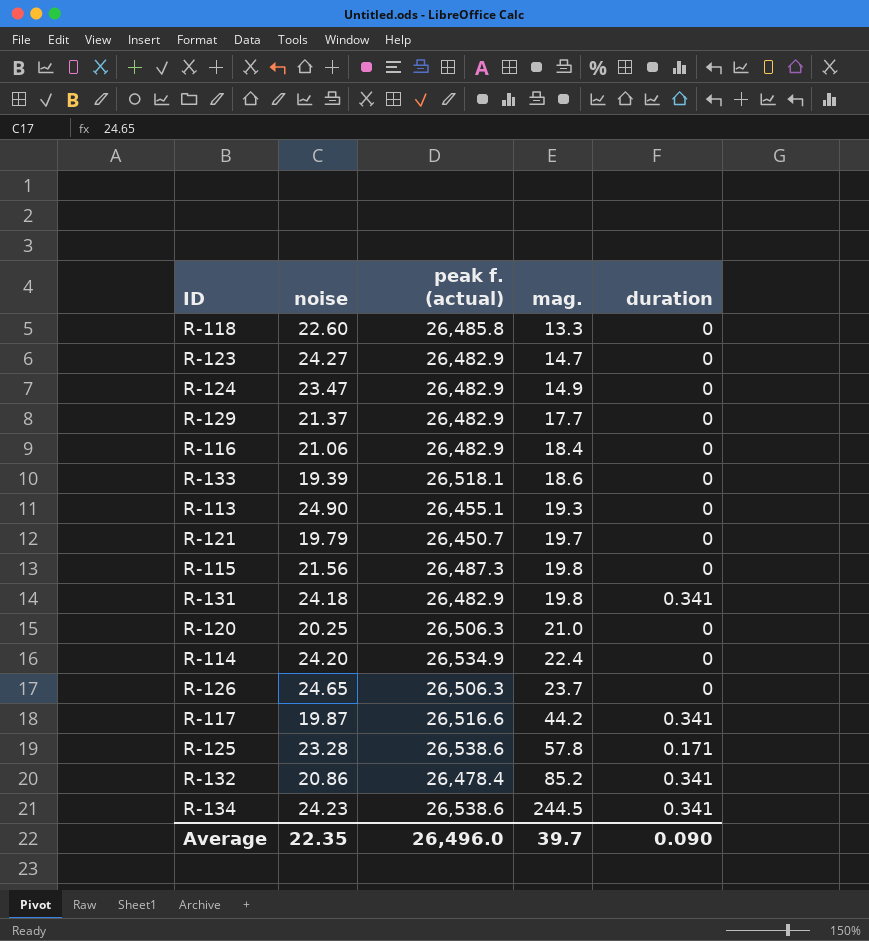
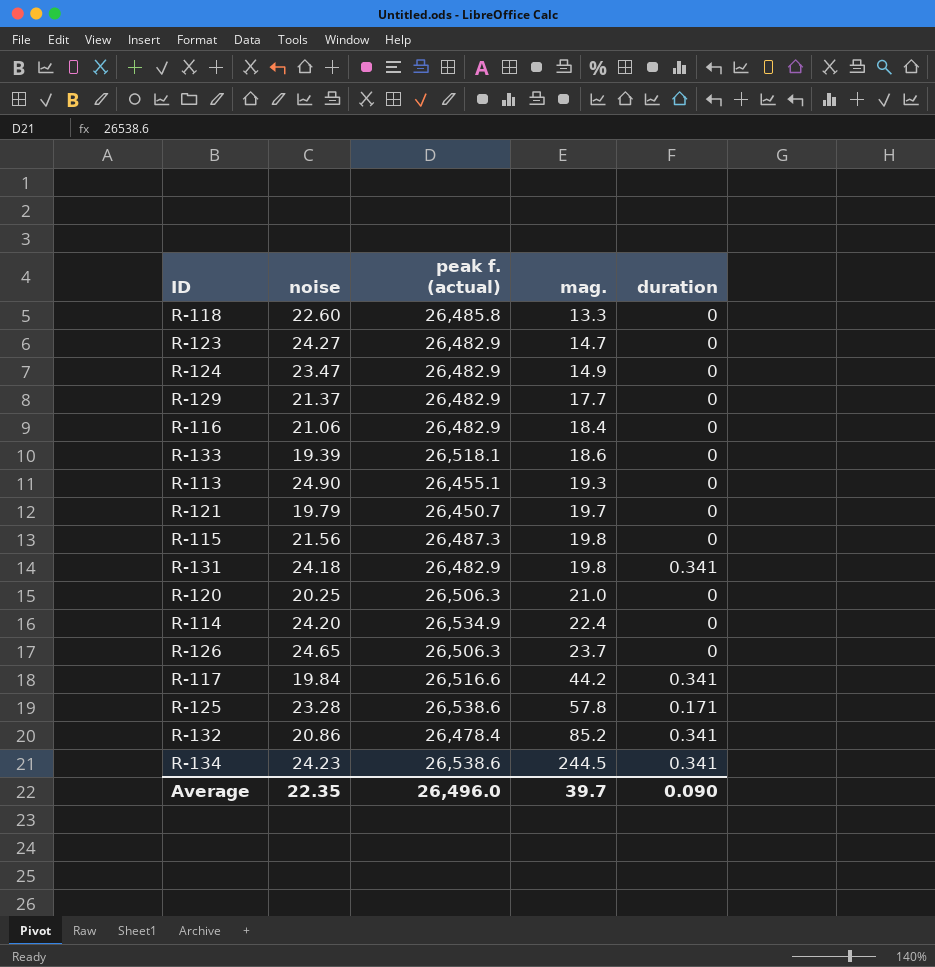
R-117 | noise: 19.87 -> 19.84

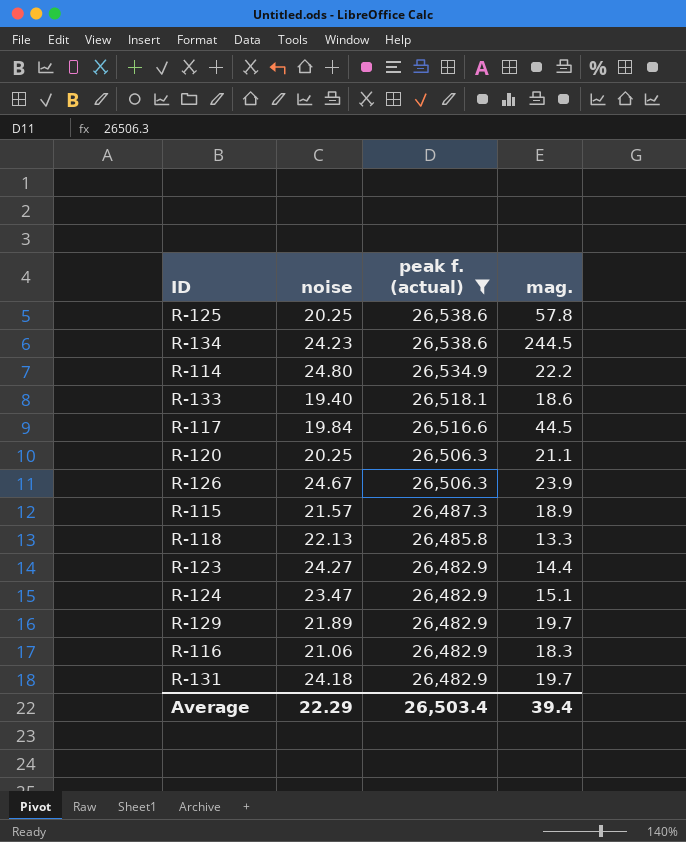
filter: none -> peak f. (actual) >= 26,482.9
row order: mag. ascending -> peak f. (actual) descending
column duration | position: 5 -> none
R-125 | noise: 23.28 -> 20.25
R-114 | noise: 24.20 -> 24.80
R-114 | mag.: 22.4 -> 22.2
R-133 | noise: 19.39 -> 19.40
R-117 | mag.: 44.2 -> 44.5
R-120 | mag.: 21.0 -> 21.1
R-126 | noise: 24.65 -> 24.67
R-126 | mag.: 23.7 -> 23.9
R-115 | noise: 21.56 -> 21.57
R-115 | mag.: 19.8 -> 18.9
R-118 | noise: 22.60 -> 22.13
R-123 | mag.: 14.7 -> 14.4
R-124 | mag.: 14.9 -> 15.1
R-129 | noise: 21.37 -> 21.89
R-129 | mag.: 17.7 -> 19.7
R-116 | mag.: 18.4 -> 18.3
R-131 | mag.: 19.8 -> 19.7
Average | noise: 22.35 -> 22.29
Average | peak f. (actual): 26,496.0 -> 26,503.4
Average | mag.: 39.7 -> 39.4

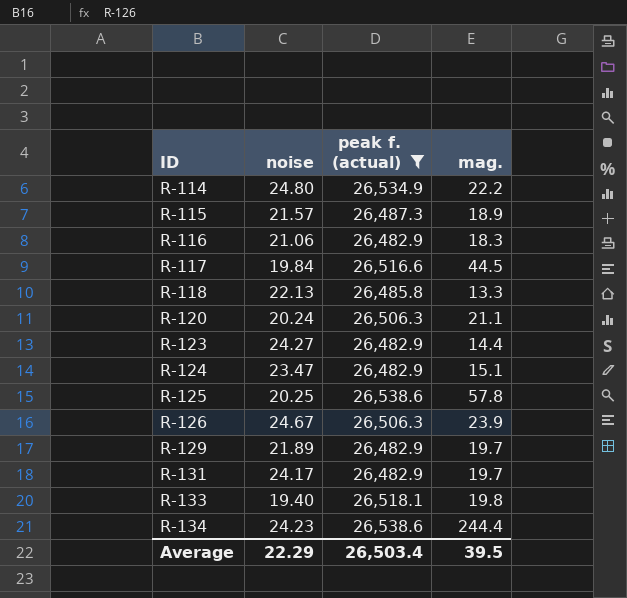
row order: peak f. (actual) descending -> ID ascending
R-120 | noise: 20.25 -> 20.24
R-131 | noise: 24.18 -> 24.17
R-133 | mag.: 18.6 -> 19.8
R-134 | mag.: 244.5 -> 244.4
Average | mag.: 39.4 -> 39.5

